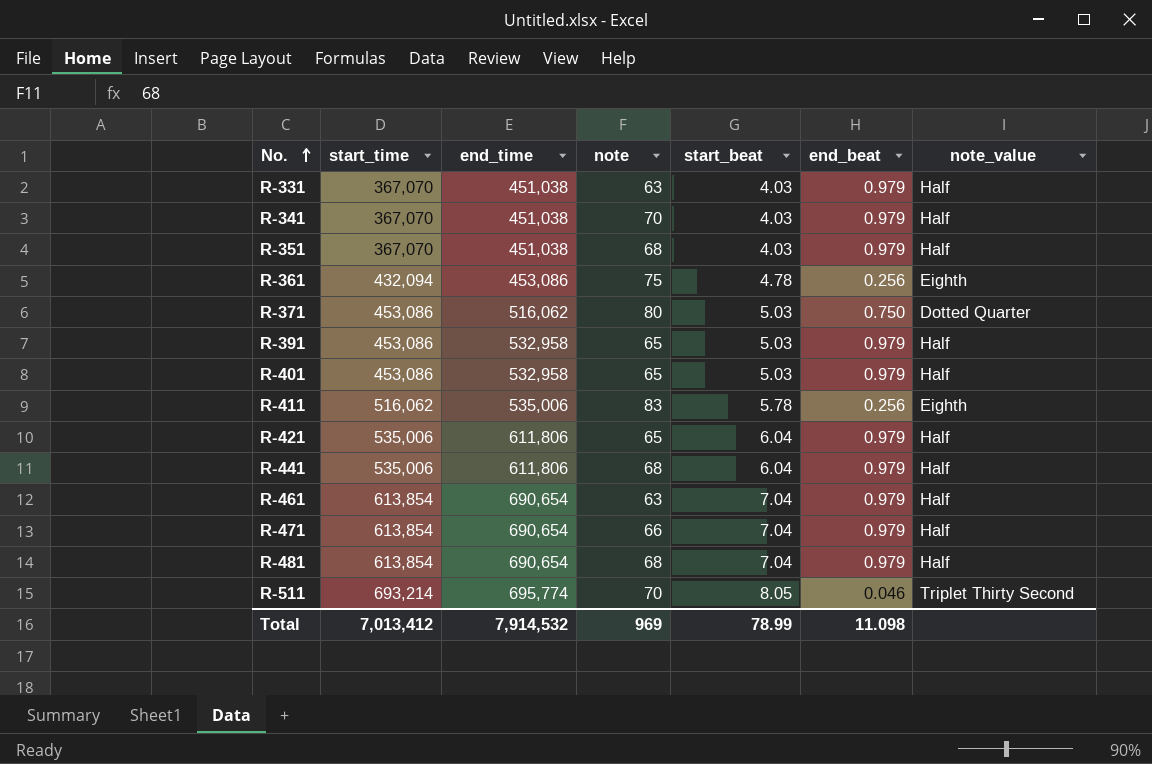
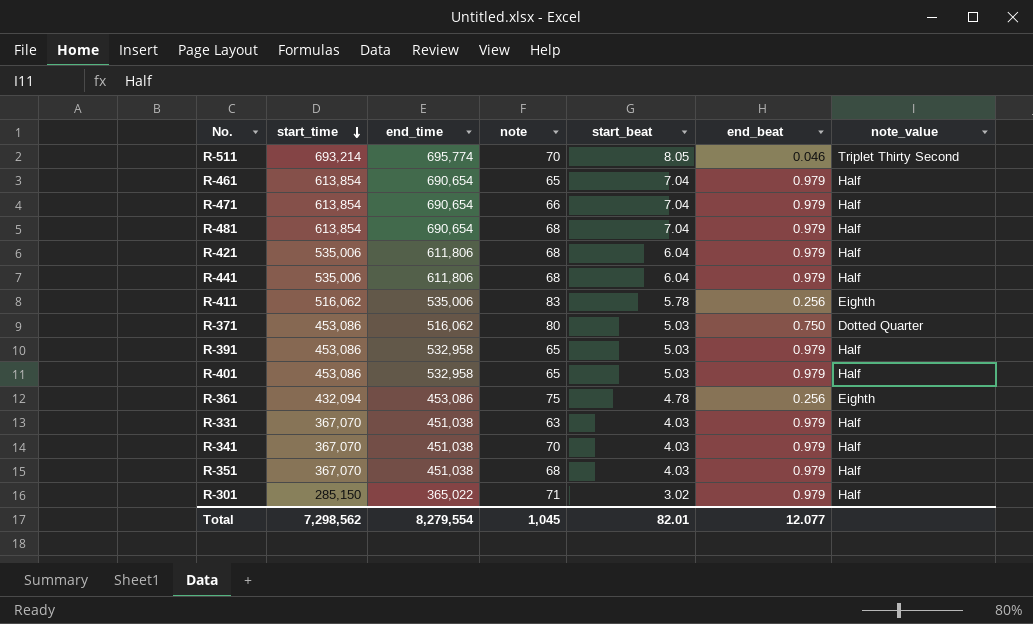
row order: No. ascending -> start_time descending
R-461 | note: 63 -> 65
R-421 | note: 65 -> 68
row R-301: none -> 285,150 | 365,022 | 71 | 3.02 | 0.979 | Half
Total | start_time: 7,013,412 -> 7,298,562
Total | end_time: 7,914,532 -> 8,279,554
Total | note: 969 -> 1,045
Total | start_beat: 78.99 -> 82.01
Total | end_beat: 11.098 -> 12.077

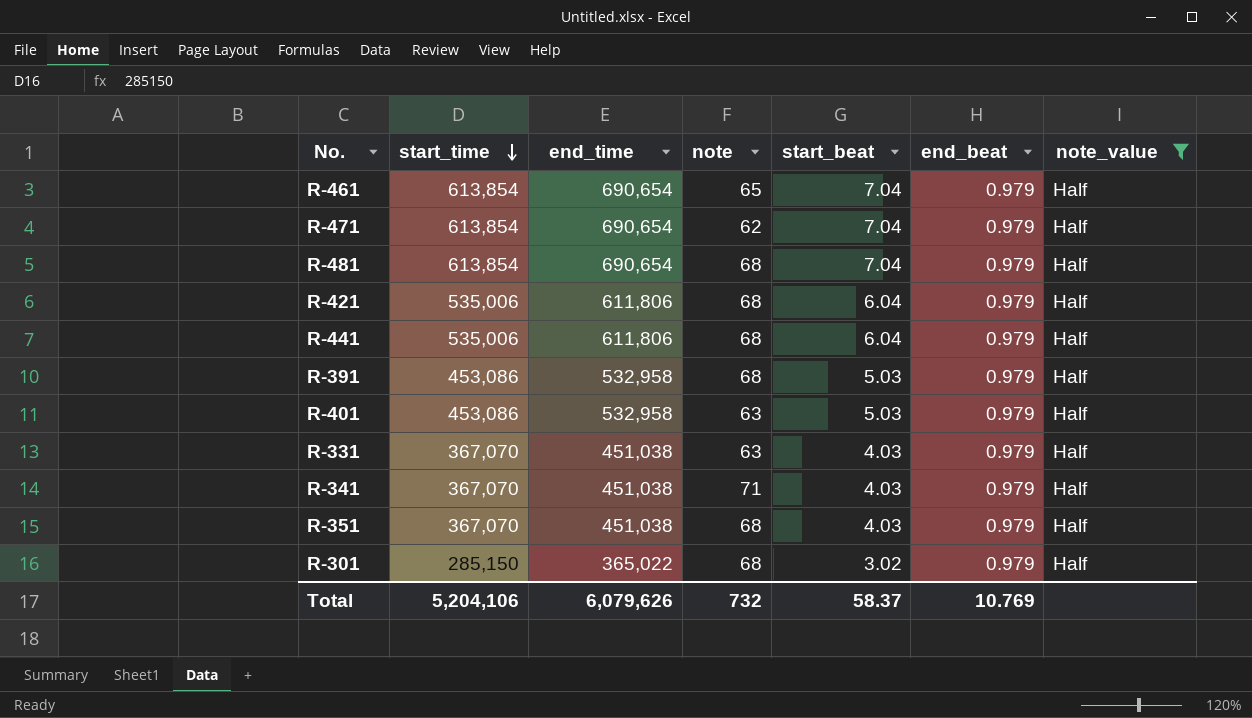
filter: none -> note_value = Half
R-471 | note: 66 -> 62
R-391 | note: 65 -> 68
R-401 | note: 65 -> 63
R-341 | note: 70 -> 71
R-301 | note: 71 -> 68
Total | start_time: 7,298,562 -> 5,204,106
Total | end_time: 8,279,554 -> 6,079,626
Total | note: 1,045 -> 732
Total | start_beat: 82.01 -> 58.37
Total | end_beat: 12.077 -> 10.769

